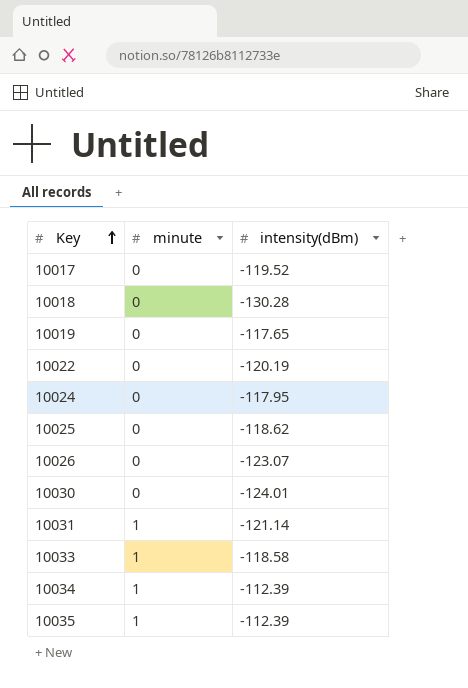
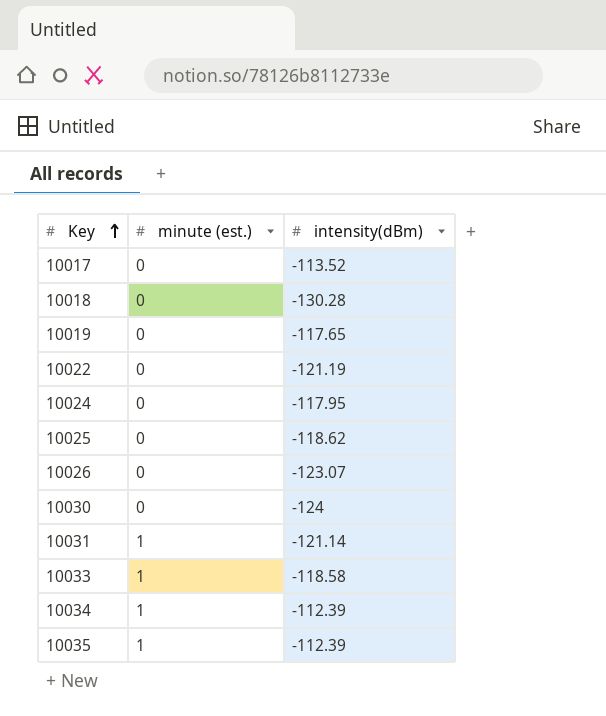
column name: minute -> minute (est.)
10017 | intensity(dBm): -119.52 -> -113.52
10022 | intensity(dBm): -120.19 -> -121.19
10030 | intensity(dBm): -124.01 -> -124

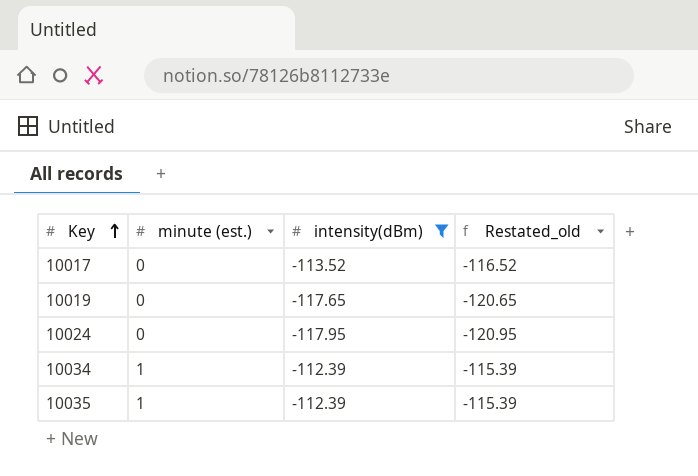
filter: none -> intensity(dBm) >= -117.95
column Restated_old | formula: none -> [intensity(dBm)] - 3

